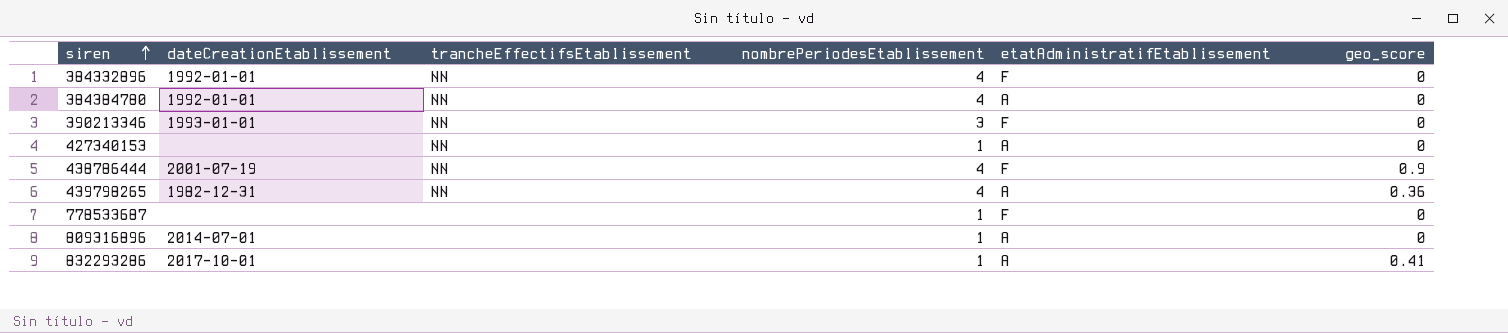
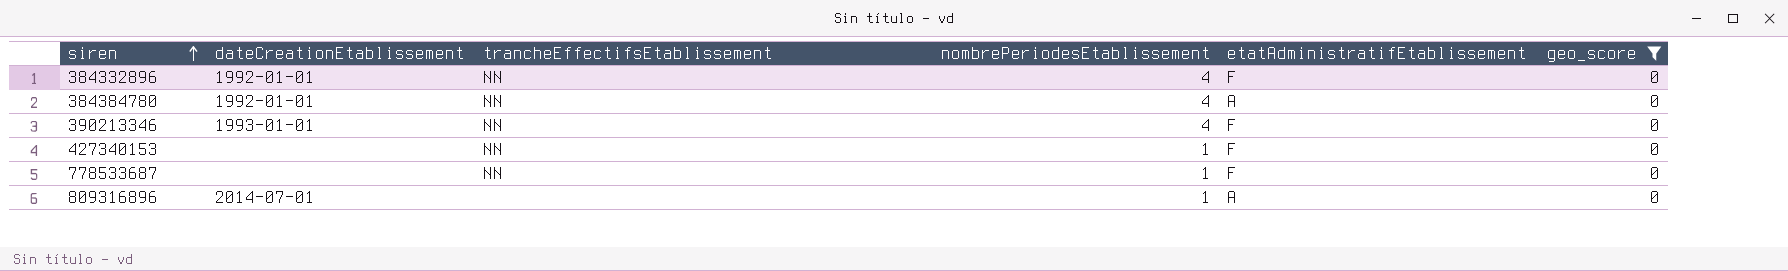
filter: none -> geo_score = 0
390213346 | nombrePeriodesEtablissement: 3 -> 4
427340153 | etatAdministratifEtablissement: A -> F
778533687 | trancheEffectifsEtablissement: none -> NN

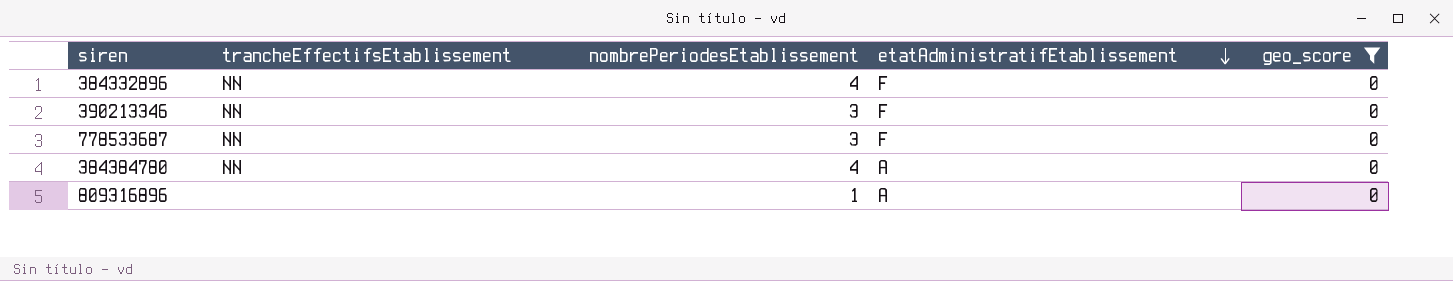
row order: siren ascending -> etatAdministratifEtablissement descending
column dateCreationEtablissement | position: 2 -> none
row 427340153: none | NN | 1 | F | 0 -> none
390213346 | nombrePeriodesEtablissement: 4 -> 3
778533687 | nombrePeriodesEtablissement: 1 -> 3

